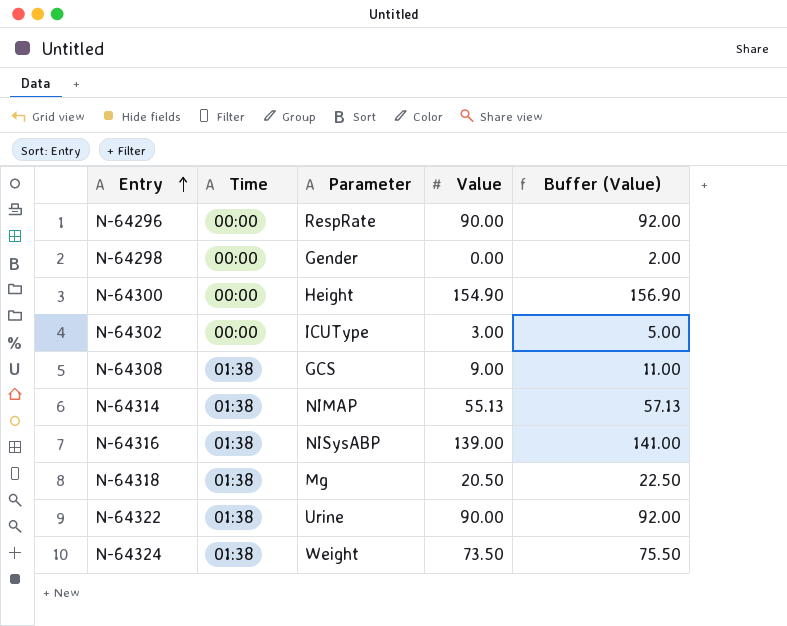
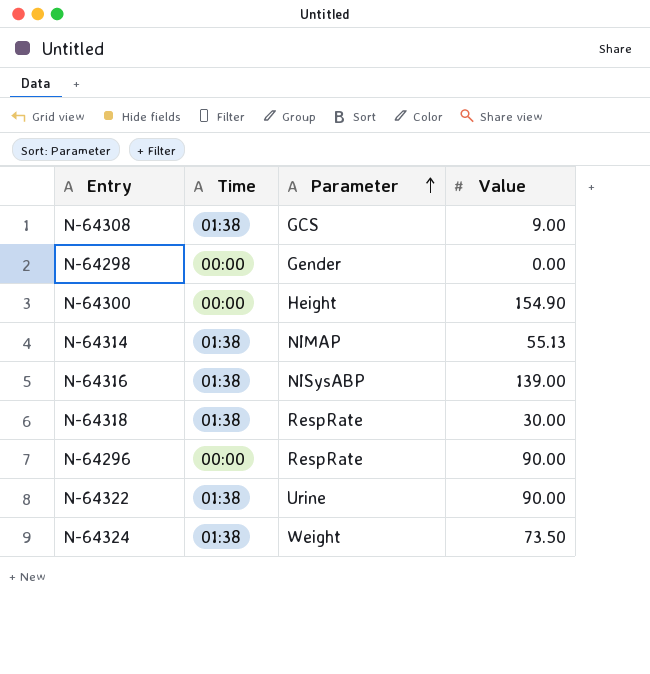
row order: Entry ascending -> Parameter ascending
column Buffer (Value) | formula: [Value] + 2 -> none
row N-64302: 00:00 | ICUType | 3.00 | 5.00 -> none
N-64318 | Parameter: Mg -> RespRate
N-64318 | Value: 20.50 -> 30.00

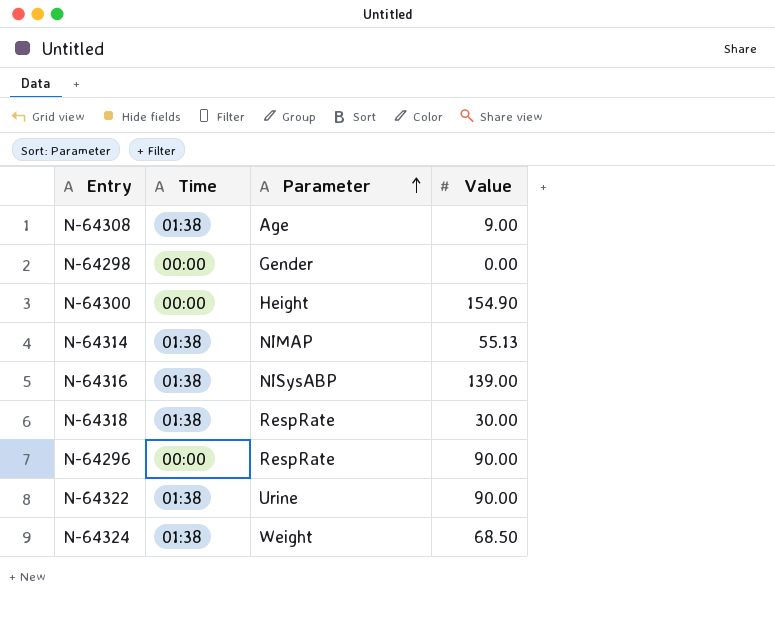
N-64308 | Parameter: GCS -> Age
N-64324 | Value: 73.50 -> 68.50

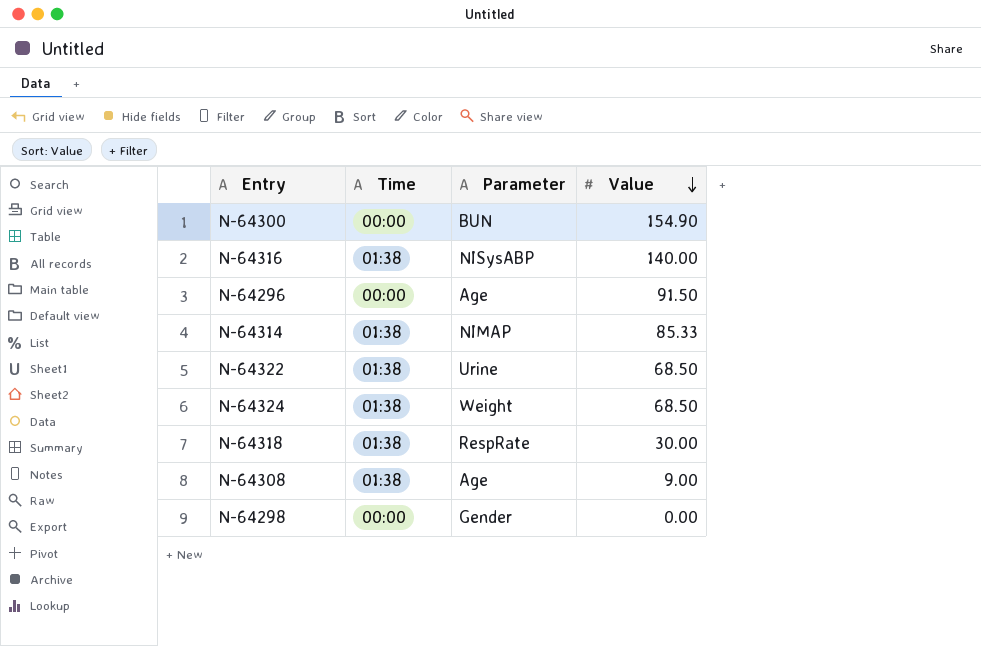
row order: Parameter ascending -> Value descending
N-64300 | Parameter: Height -> BUN
N-64316 | Value: 139.00 -> 140.00
N-64296 | Parameter: RespRate -> Age
N-64296 | Value: 90.00 -> 91.50
N-64314 | Value: 55.13 -> 85.33
N-64322 | Value: 90.00 -> 68.50

